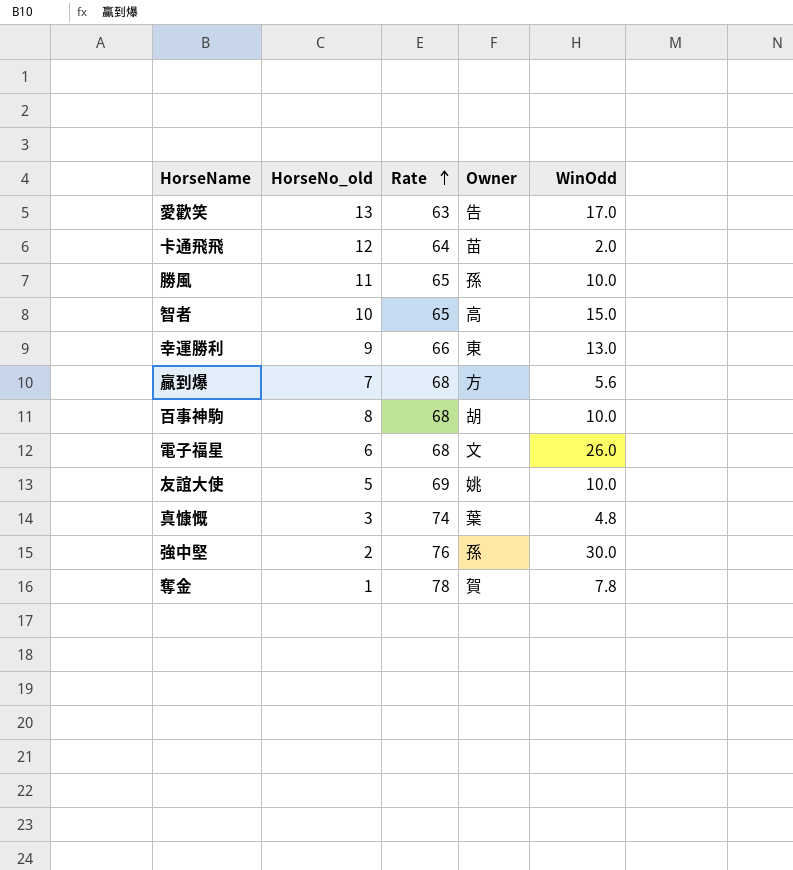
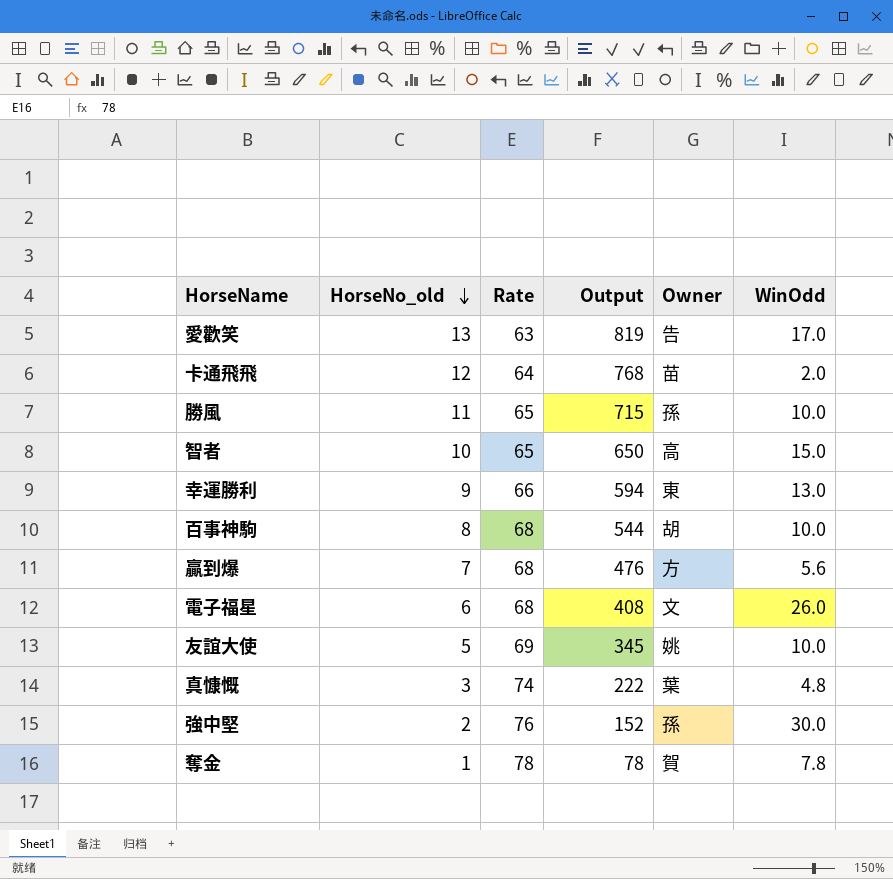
row order: Rate ascending -> HorseNo_old descending
column Output | formula: none -> [HorseNo_old] * [Rate]

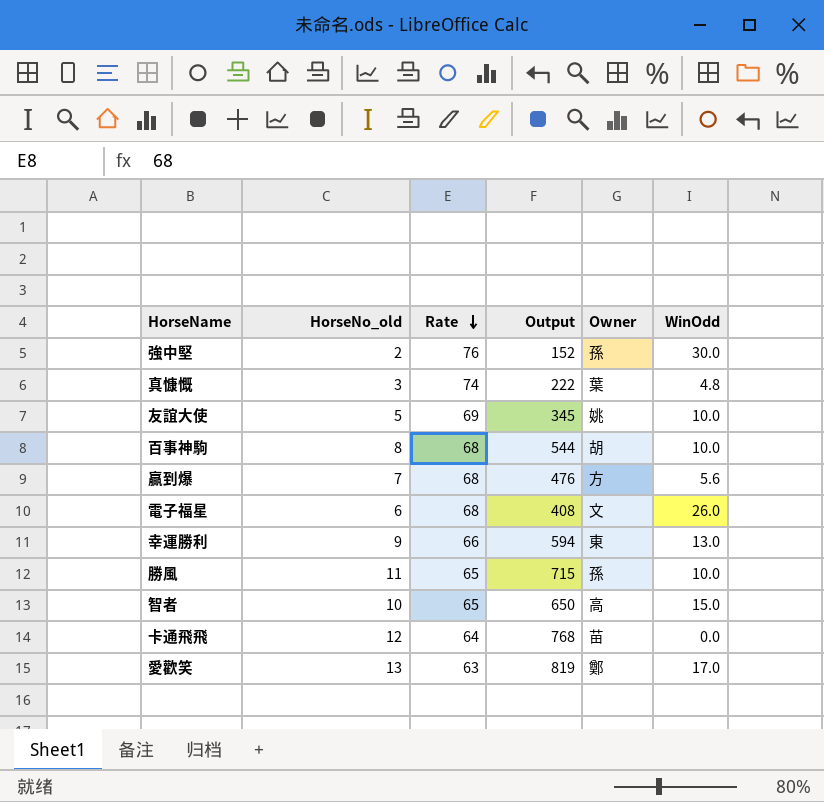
row order: HorseNo_old descending -> Rate descending
row 奪金: 1 | 78 | 78 | 賀 | 7.8 -> none
卡通飛飛 | WinOdd: 2.0 -> 0.0
愛歡笑 | Owner: 告 -> 鄭

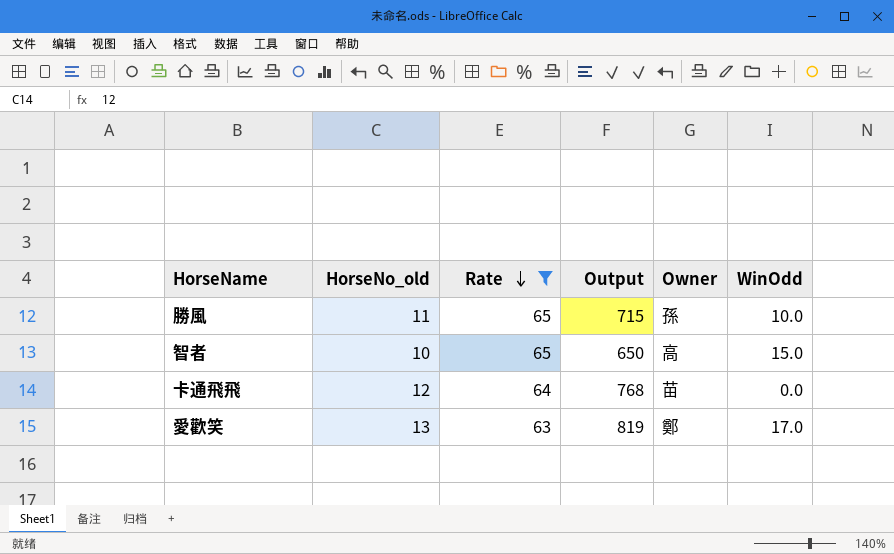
filter: none -> Rate <= 65

